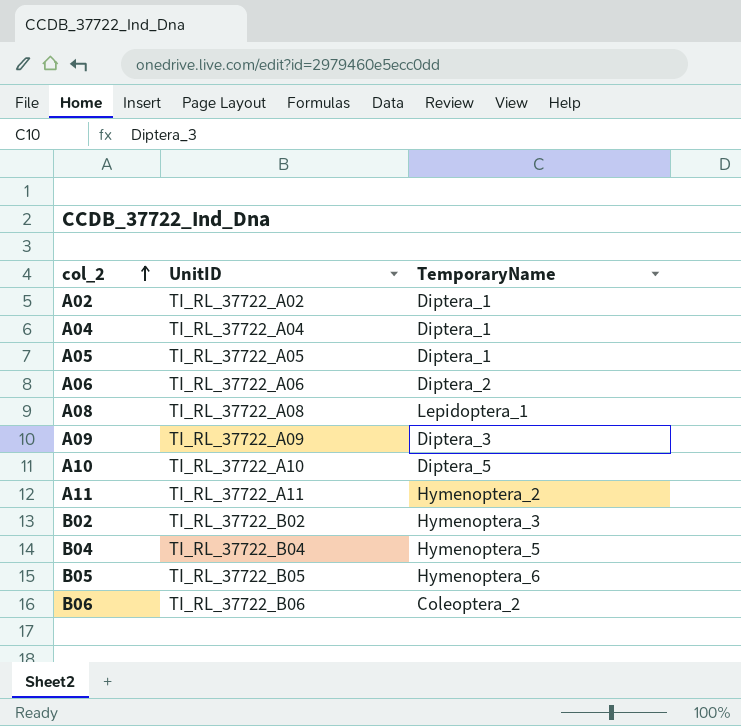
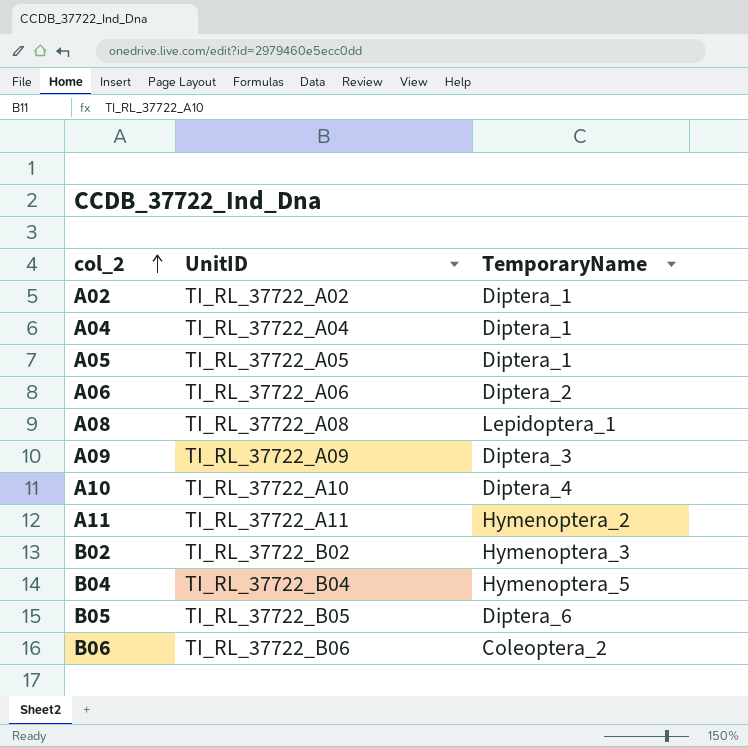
A10 | TemporaryName: Diptera_5 -> Diptera_4
B05 | TemporaryName: Hymenoptera_6 -> Diptera_6

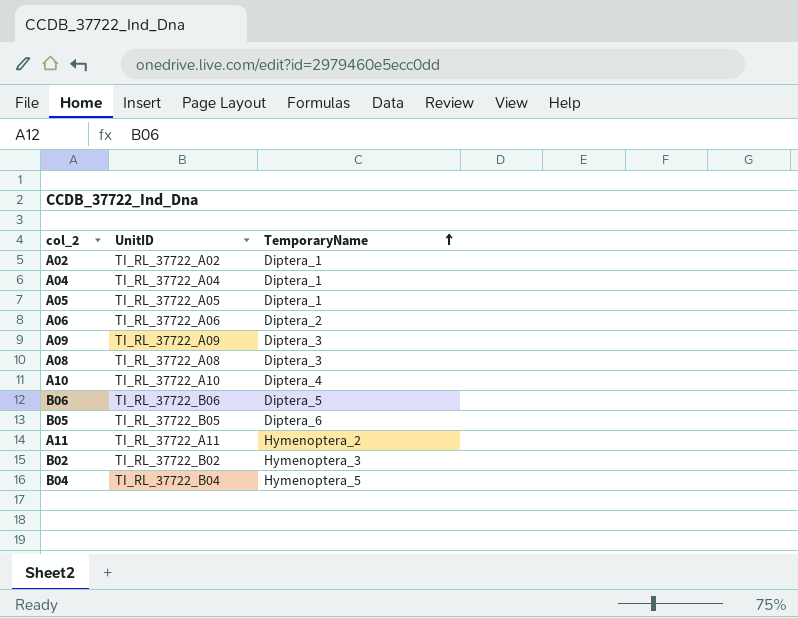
row order: col_2 ascending -> TemporaryName ascending
A08 | TemporaryName: Lepidoptera_1 -> Diptera_3
B06 | TemporaryName: Coleoptera_2 -> Diptera_5

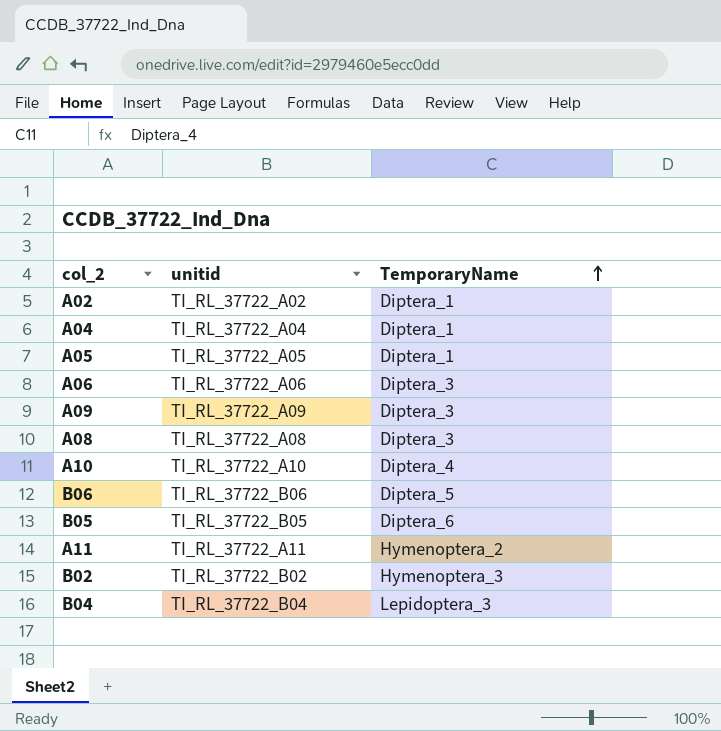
column name: UnitID -> unitid
A06 | TemporaryName: Diptera_2 -> Diptera_3
B04 | TemporaryName: Hymenoptera_5 -> Lepidoptera_3

